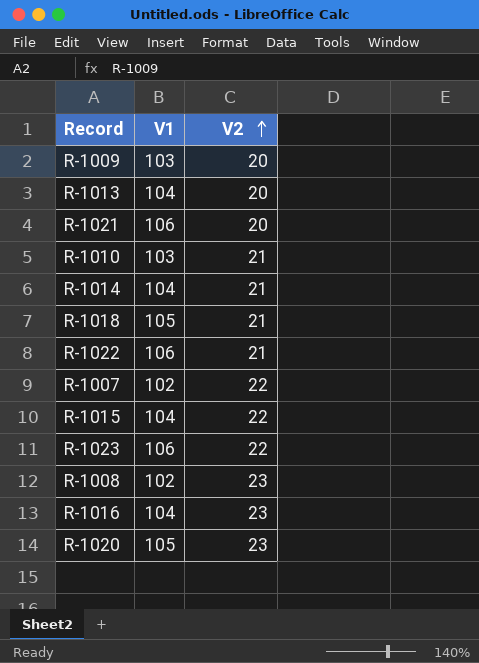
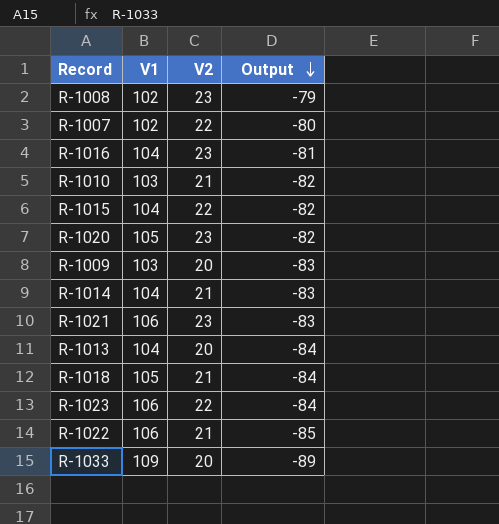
row order: V2 ascending -> Output descending
column Output | formula: none -> [V2] - [V1]
R-1021 | V2: 20 -> 23
row R-1033: none -> 109 | 20 | -89

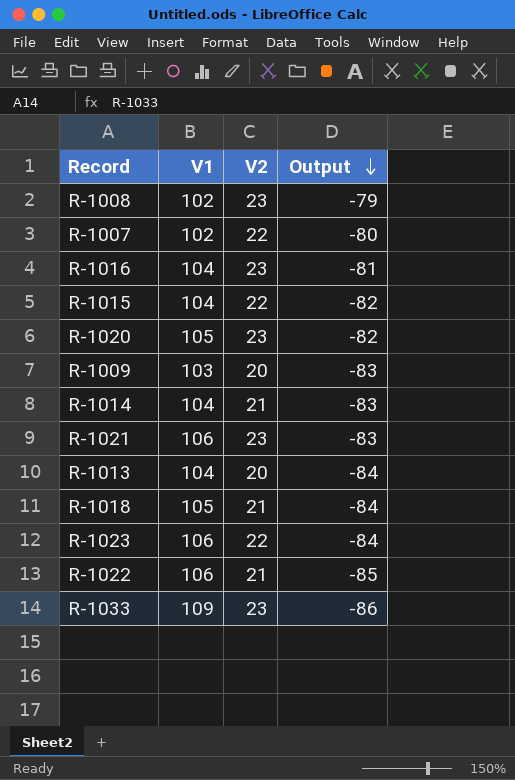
row R-1010: 103 | 21 | -82 -> none
R-1033 | V2: 20 -> 23
R-1033 | Output: -89 -> -86

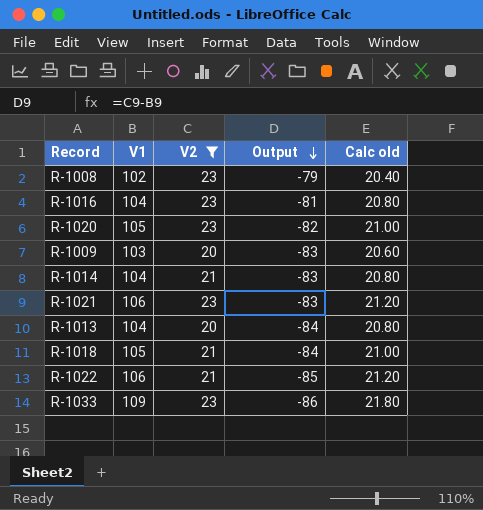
filter: none -> V2 != 22
column Calc old | formula: none -> [V1] * 0.2

